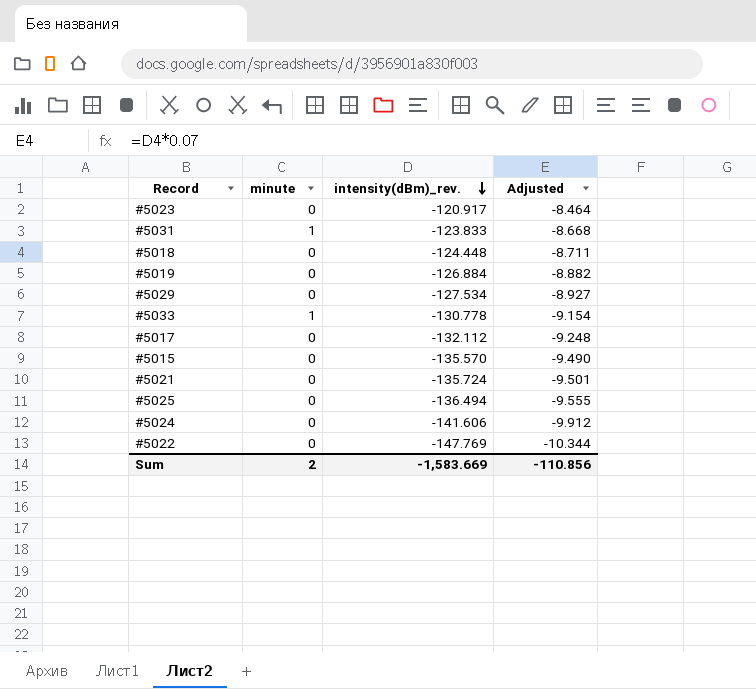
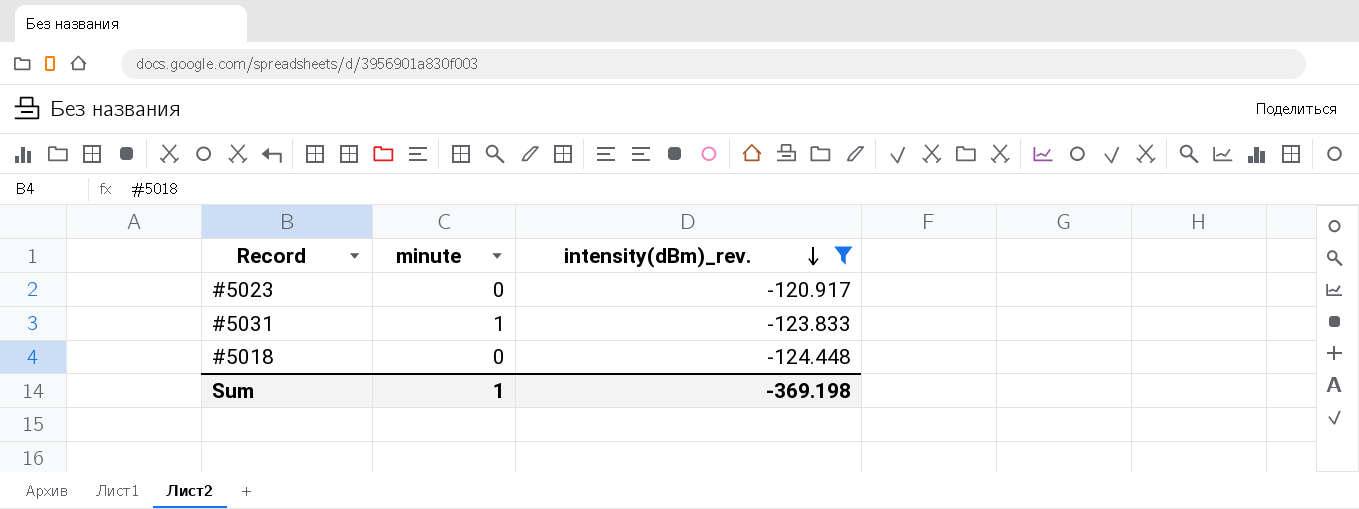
filter: none -> intensity(dBm)_rev. >= -124.448
column Adjusted | formula: [intensity(dBm)_rev.] * 0.07 -> none
Sum | minute: 2 -> 1
Sum | intensity(dBm)_rev.: -1,583.669 -> -369.198

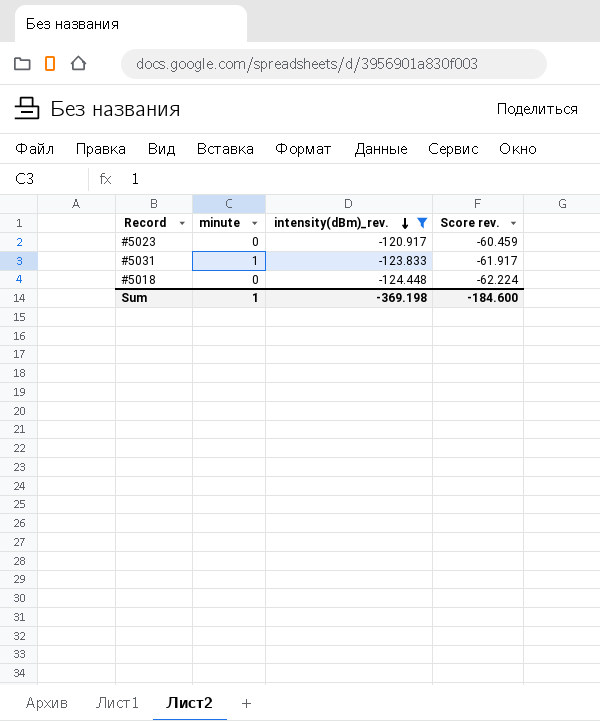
column Score rev. | formula: none -> [intensity(dBm)_rev.] * 0.5

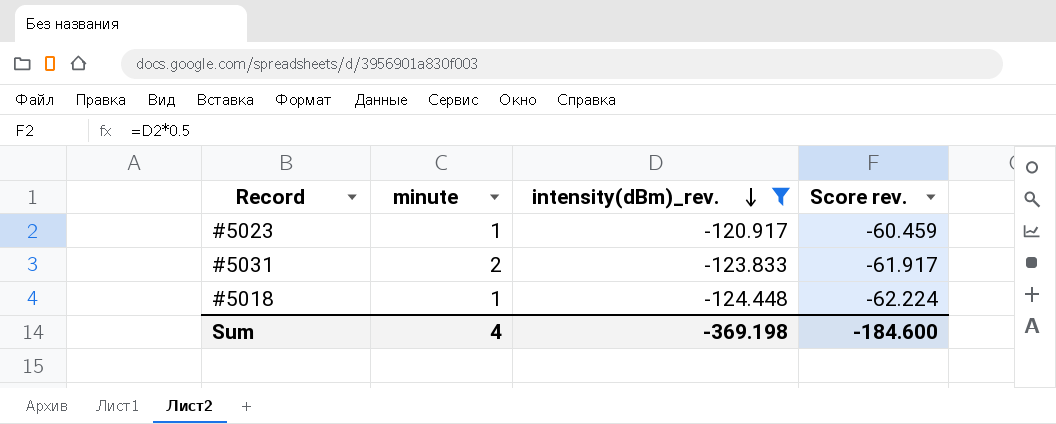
#5023 | minute: 0 -> 1
#5031 | minute: 1 -> 2
#5018 | minute: 0 -> 1
Sum | minute: 1 -> 4

